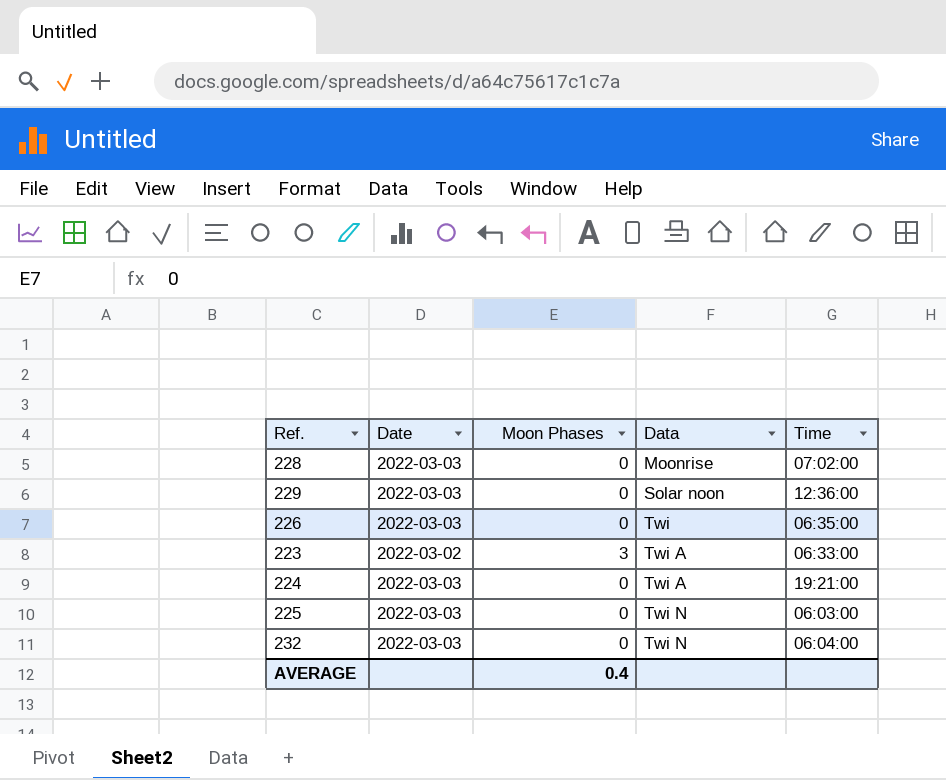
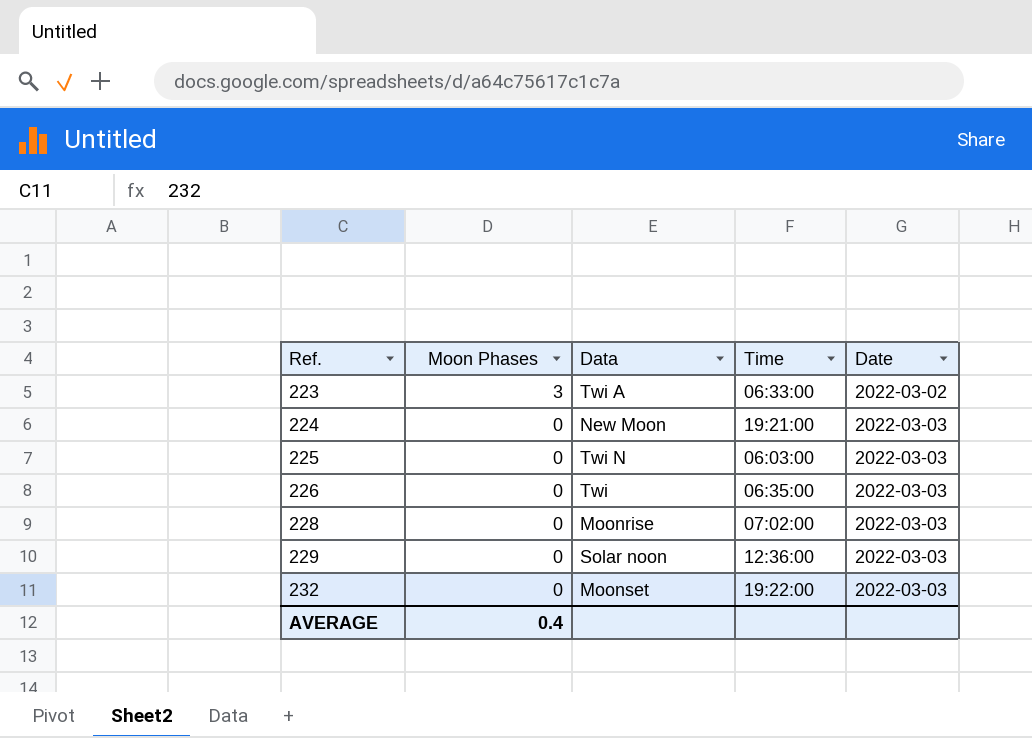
row order: Data ascending -> Ref. ascending
column Date | position: 2 -> 5
224 | Data: Twi A -> New Moon
232 | Data: Twi N -> Moonset
232 | Time: 06:04:00 -> 19:22:00

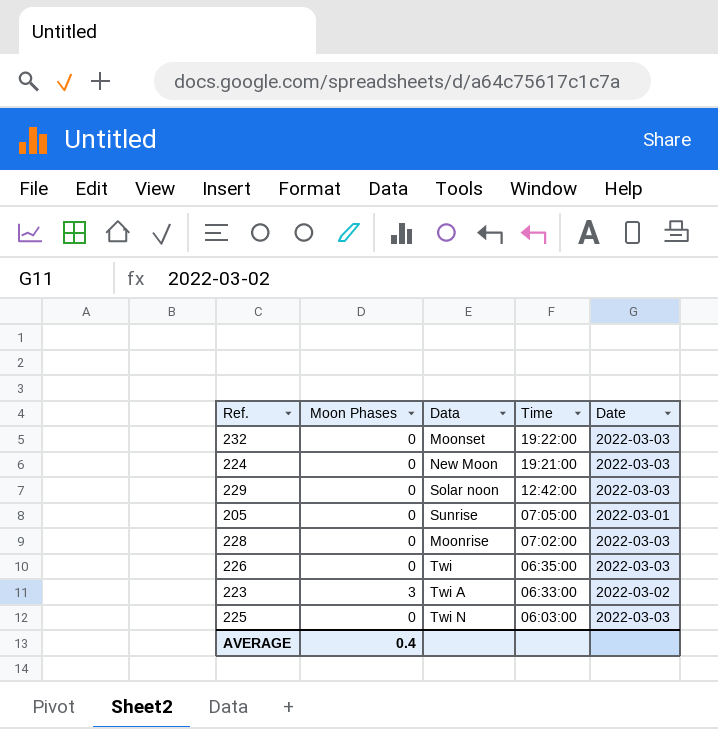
row order: Ref. ascending -> Time descending
229 | Time: 12:36:00 -> 12:42:00
row 205: none -> 0 | Sunrise | 07:05:00 | 2022-03-01

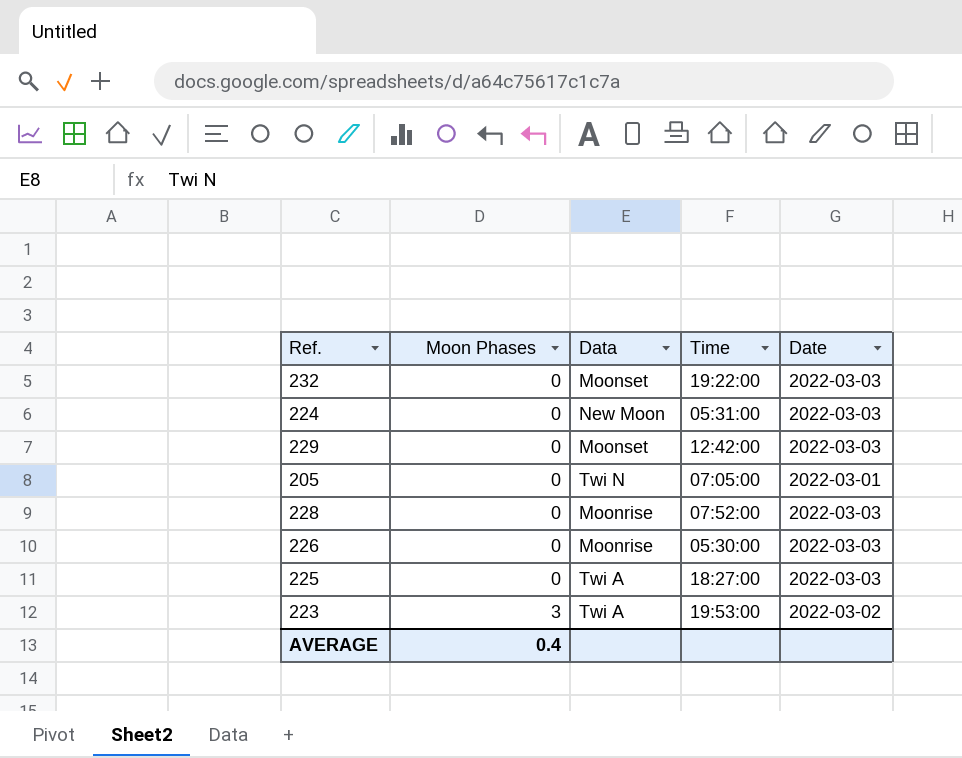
row order: Time descending -> Moon Phases ascending
224 | Time: 19:21:00 -> 05:31:00
229 | Data: Solar noon -> Moonset
205 | Data: Sunrise -> Twi N
228 | Time: 07:02:00 -> 07:52:00
226 | Data: Twi -> Moonrise
226 | Time: 06:35:00 -> 05:30:00
225 | Data: Twi N -> Twi A
225 | Time: 06:03:00 -> 18:27:00
223 | Time: 06:33:00 -> 19:53:00

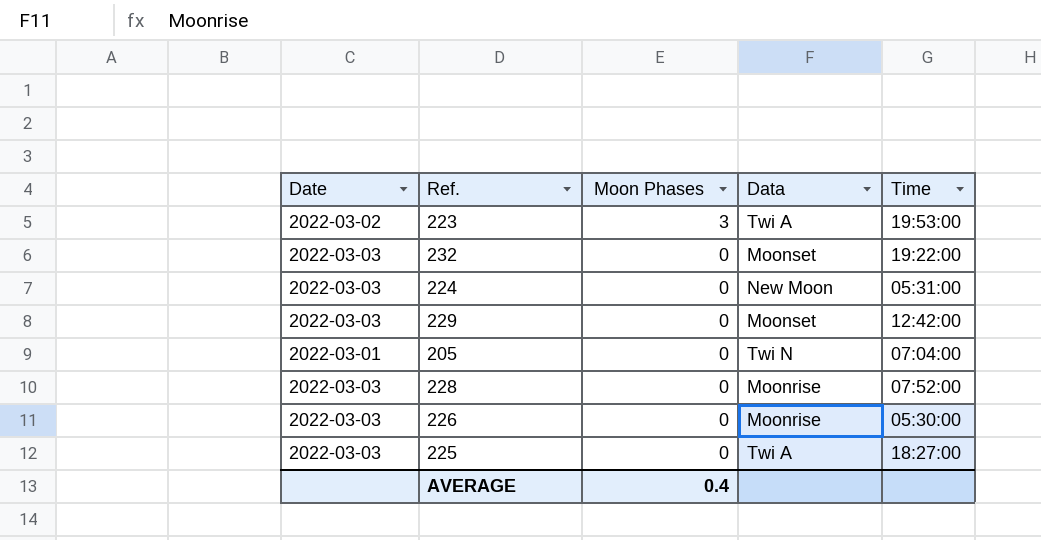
row order: Moon Phases ascending -> Moon Phases descending
column Date | position: 5 -> 1
205 | Time: 07:05:00 -> 07:04:00

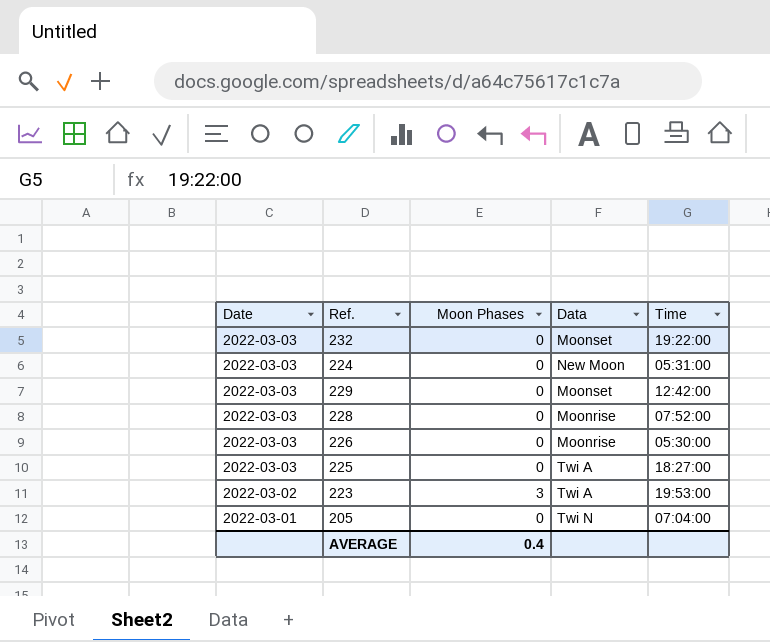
row order: Moon Phases descending -> Date descending

